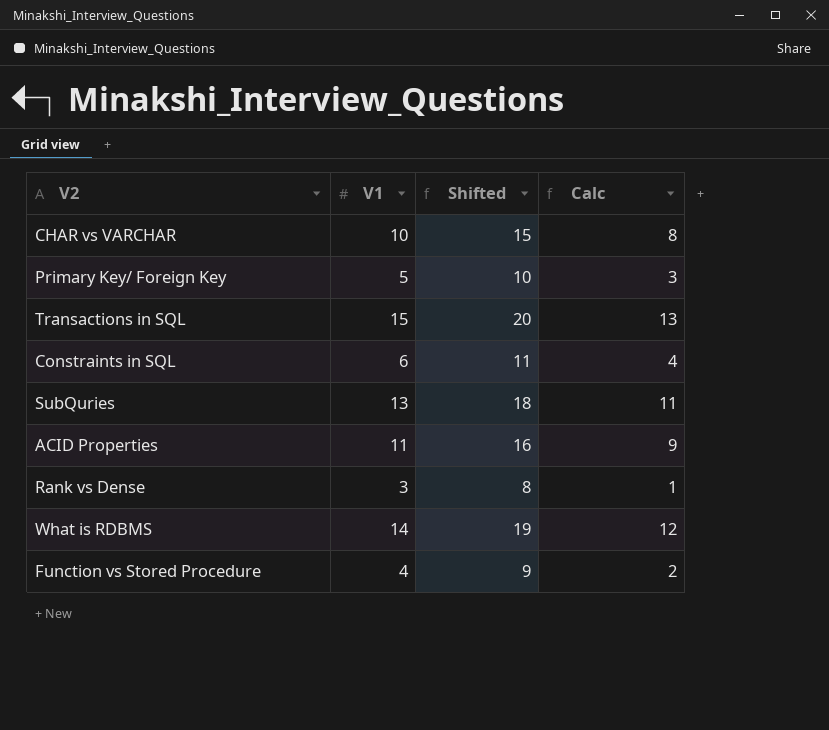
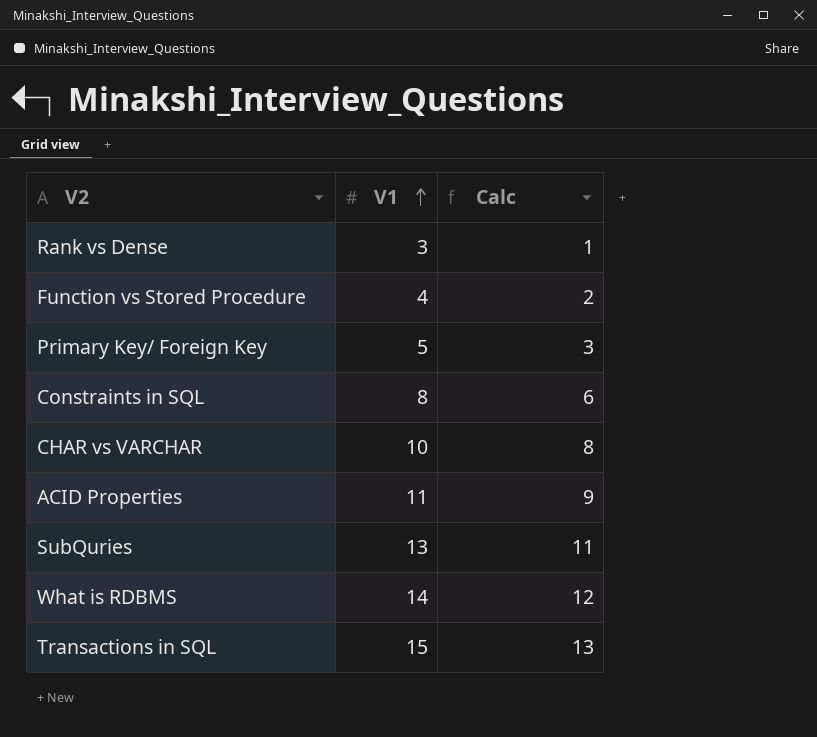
row order: none -> V1 ascending
column Shifted | formula: [V1] + 5 -> none
Constraints in SQL | V1: 6 -> 8
Constraints in SQL | Calc: 4 -> 6

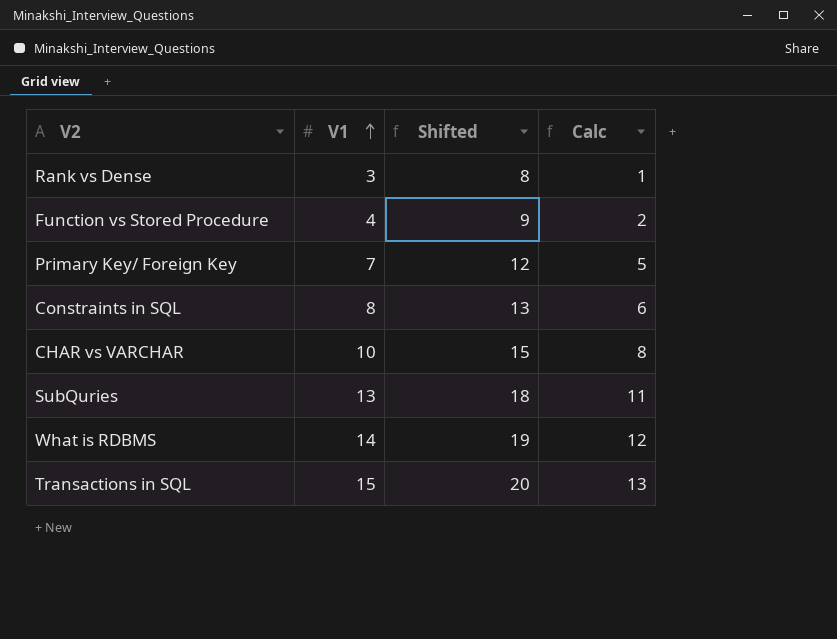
column Shifted | formula: none -> [V1] + 5
row ACID Properties: 11 | 9 -> none
Primary Key/ Foreign Key | V1: 5 -> 7
Primary Key/ Foreign Key | Calc: 3 -> 5

